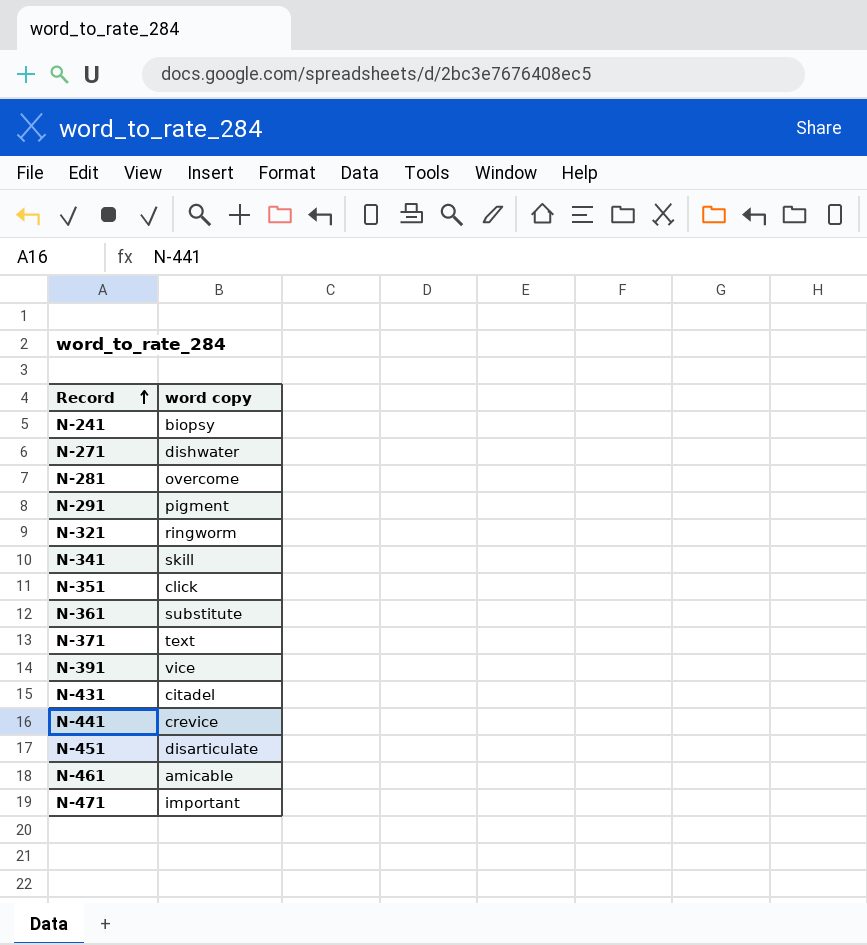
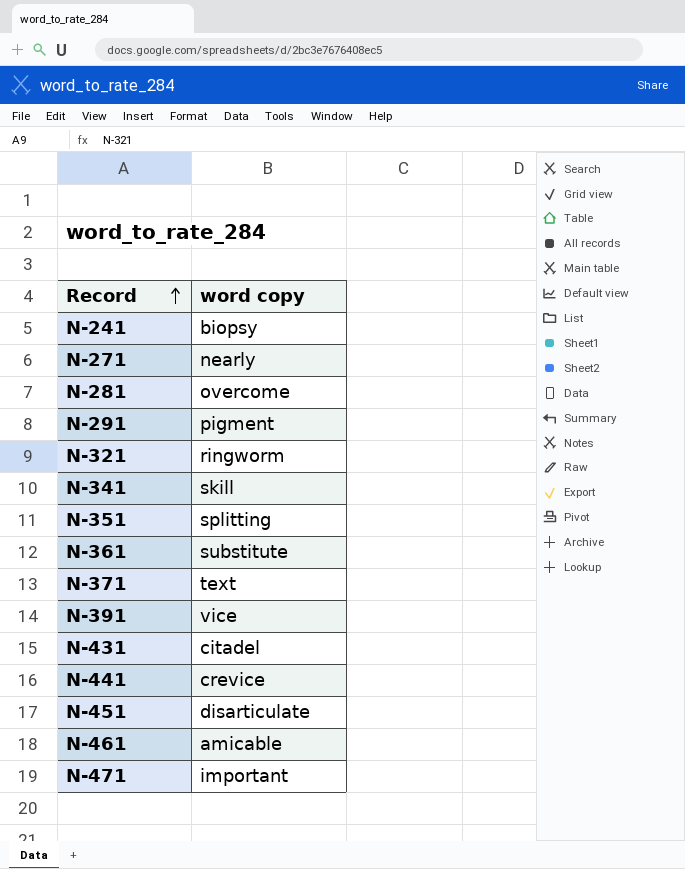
N-271 | word copy: dishwater -> nearly
N-351 | word copy: click -> splitting

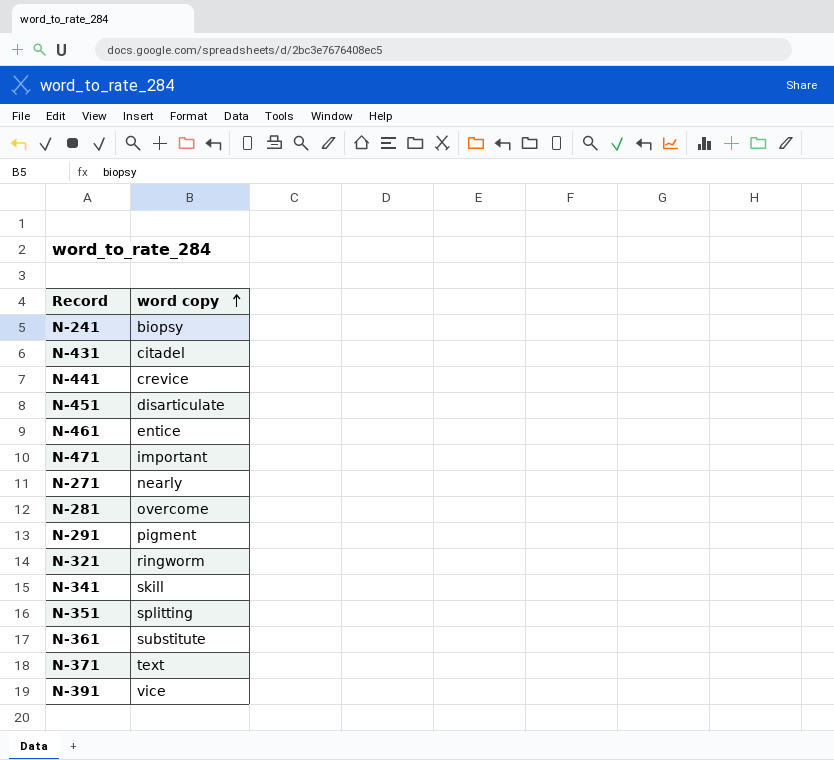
row order: Record ascending -> word copy ascending
N-461 | word copy: amicable -> entice

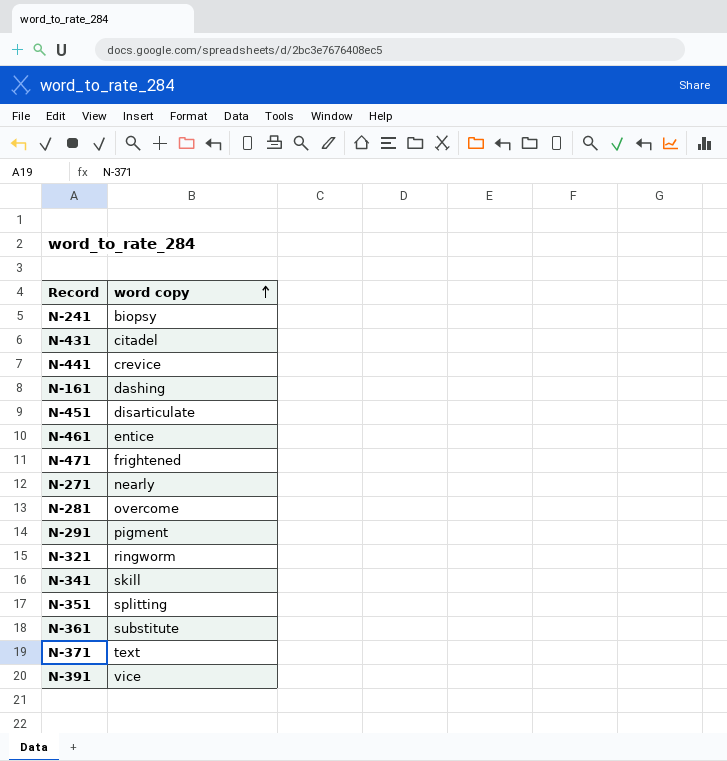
row N-161: none -> dashing
N-471 | word copy: important -> frightened

